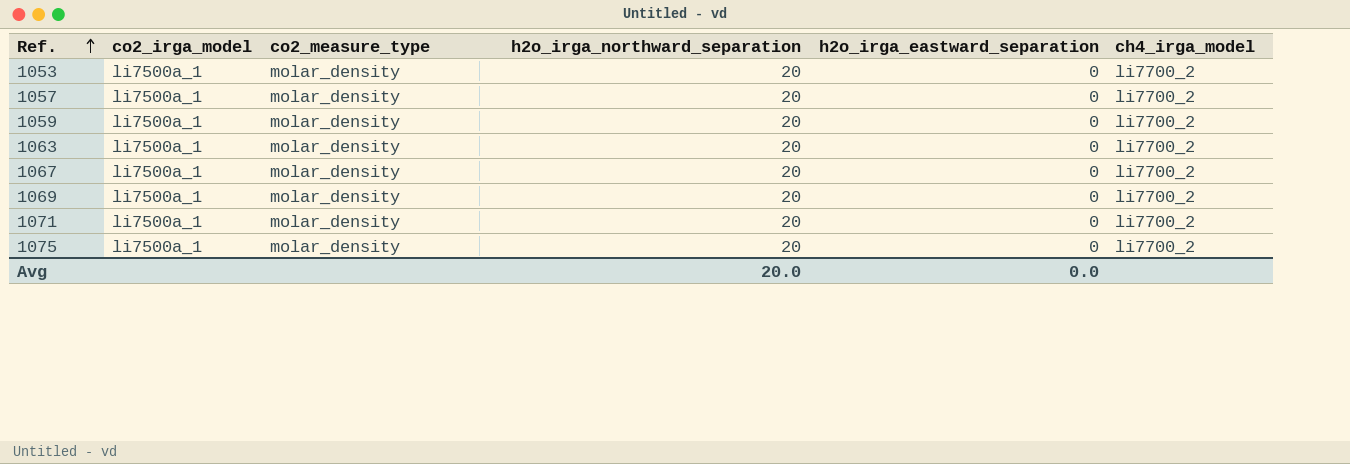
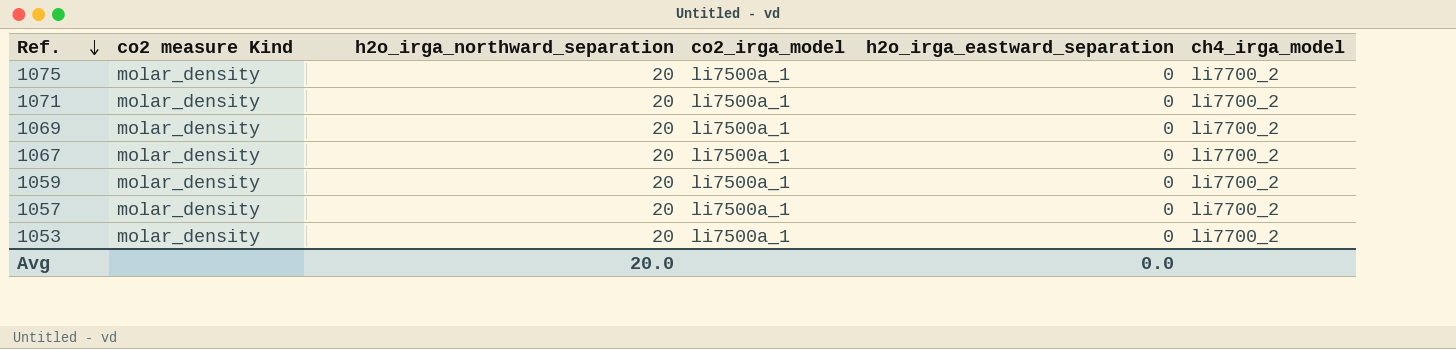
row order: Ref. ascending -> Ref. descending
column name: co2_measure_type -> co2 measure Kind
column co2_irga_model | position: 2 -> 4
row 1063: li7500a_1 | molar_density | 20 | 0 | li7700_2 -> none

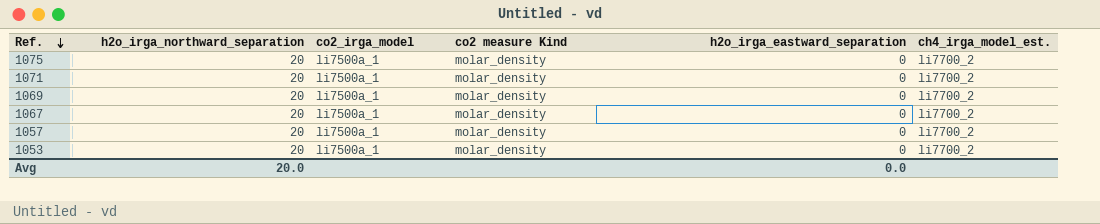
column co2 measure Kind | position: 2 -> 4
column name: ch4_irga_model -> ch4_irga_model_est.
row 1059: molar_density | 20 | li7500a_1 | 0 | li7700_2 -> none

